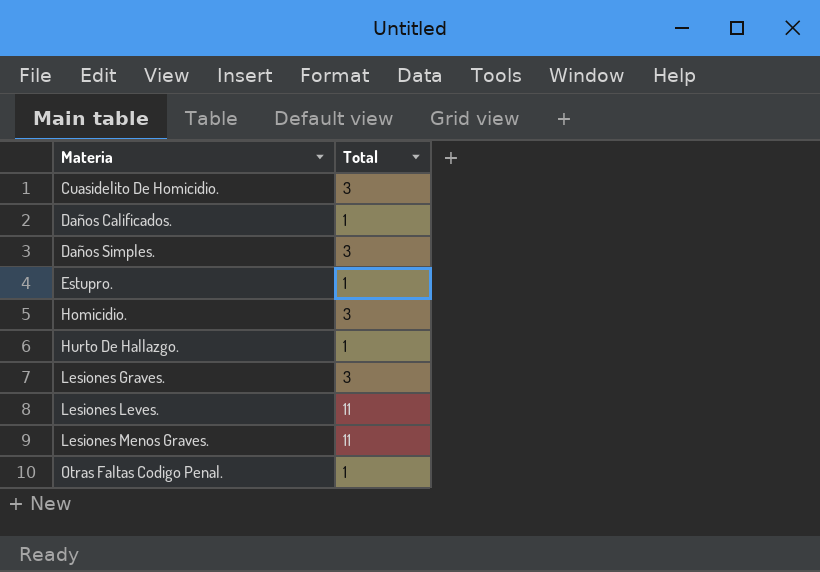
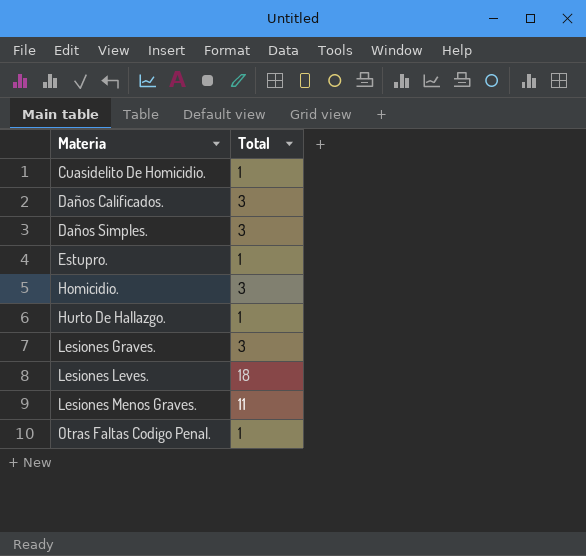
Cuasidelito De Homicidio. | Total: 3 -> 1
Daños Calificados. | Total: 1 -> 3
Lesiones Leves. | Total: 11 -> 18

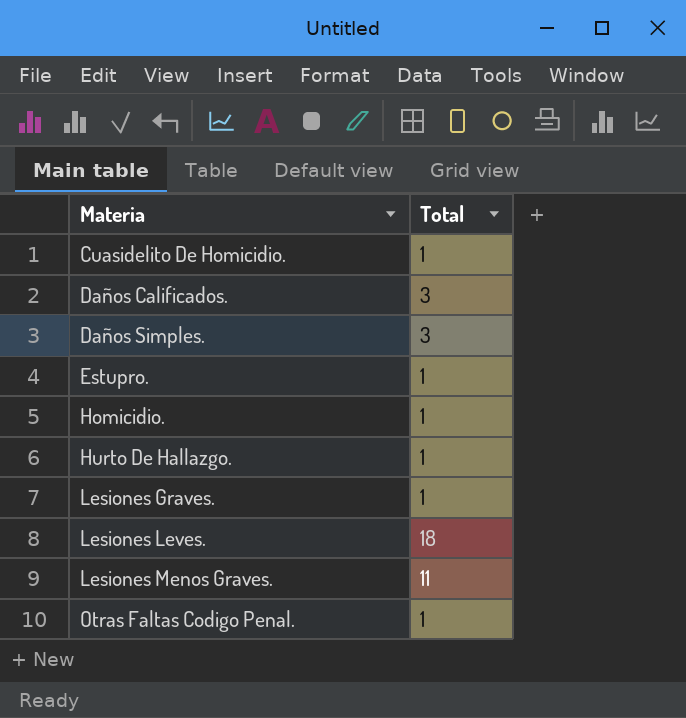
Homicidio. | Total: 3 -> 1
Lesiones Graves. | Total: 3 -> 1

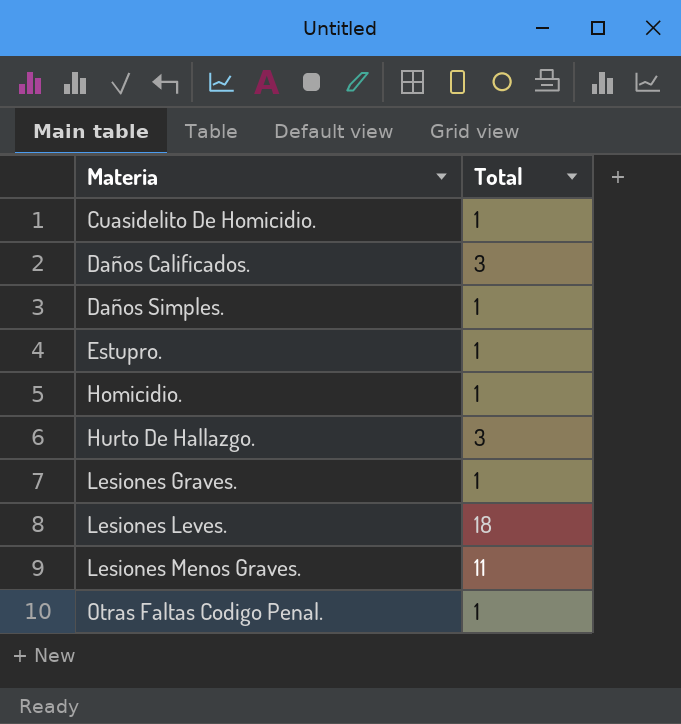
Daños Simples. | Total: 3 -> 1
Hurto De Hallazgo. | Total: 1 -> 3

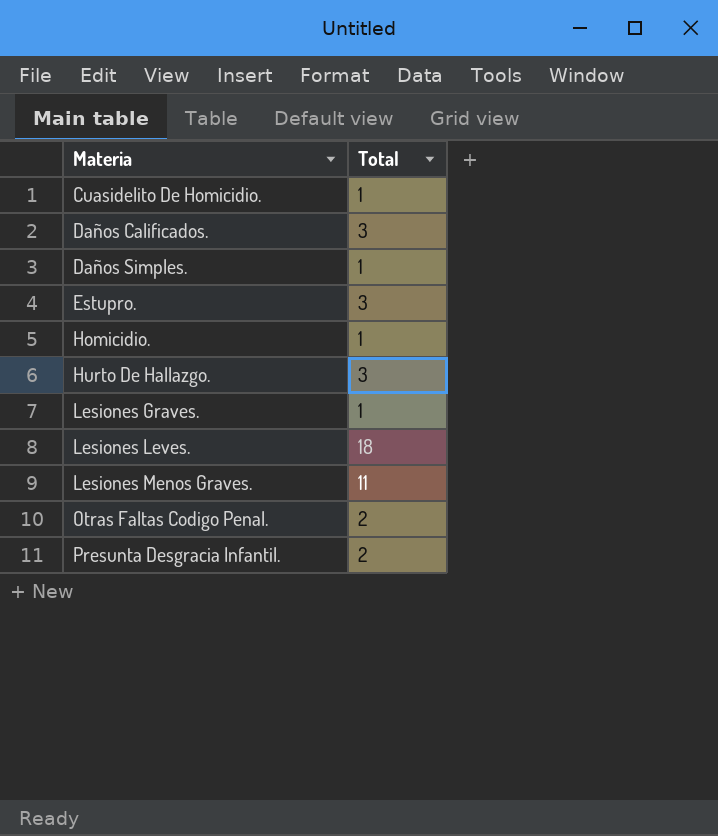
Estupro. | Total: 1 -> 3
Otras Faltas Codigo Penal. | Total: 1 -> 2
row Presunta Desgracia Infantil.: none -> 2

